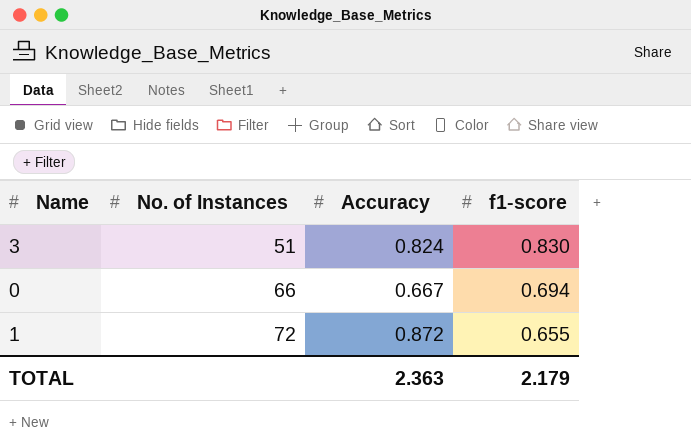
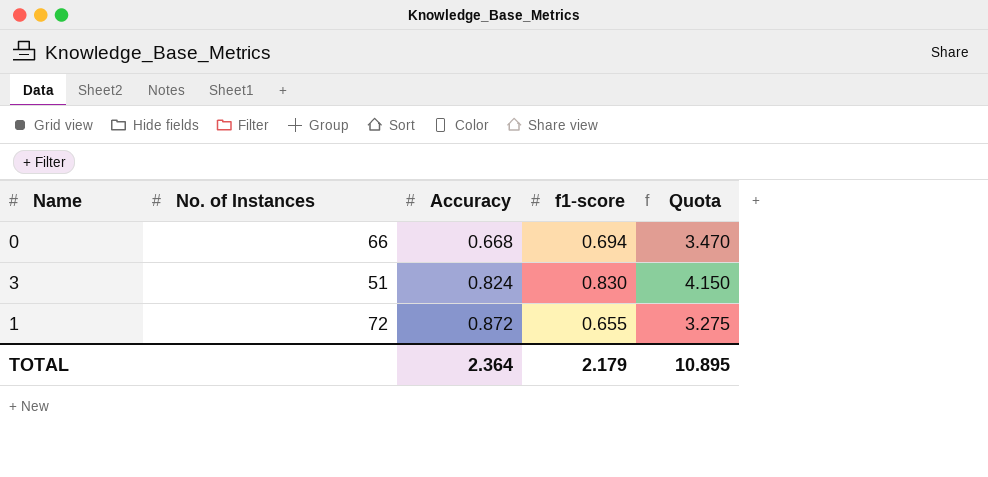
row order: No. of Instances ascending -> Accuracy ascending
column Quota | formula: none -> [f1-score] * 5
0 | Accuracy: 0.667 -> 0.668
TOTAL | Accuracy: 2.363 -> 2.364

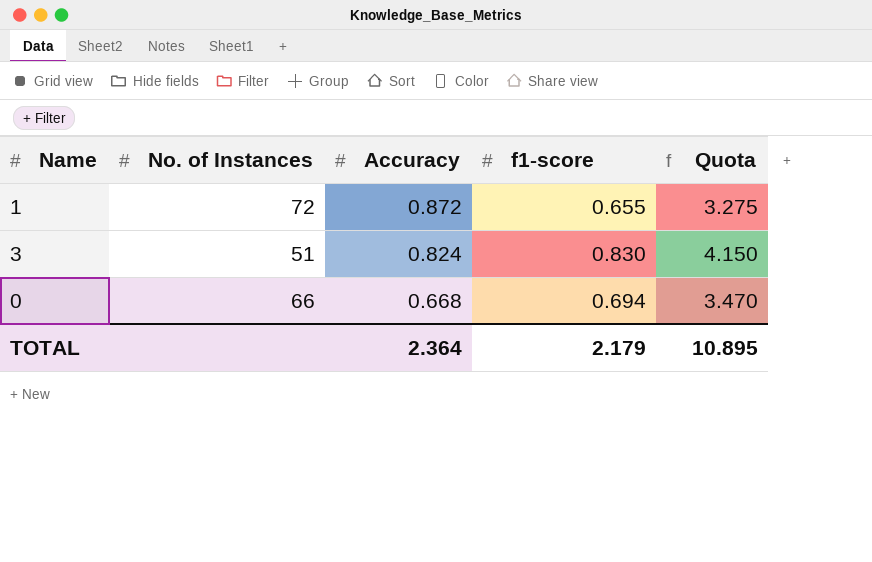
row order: Accuracy ascending -> Accuracy descending

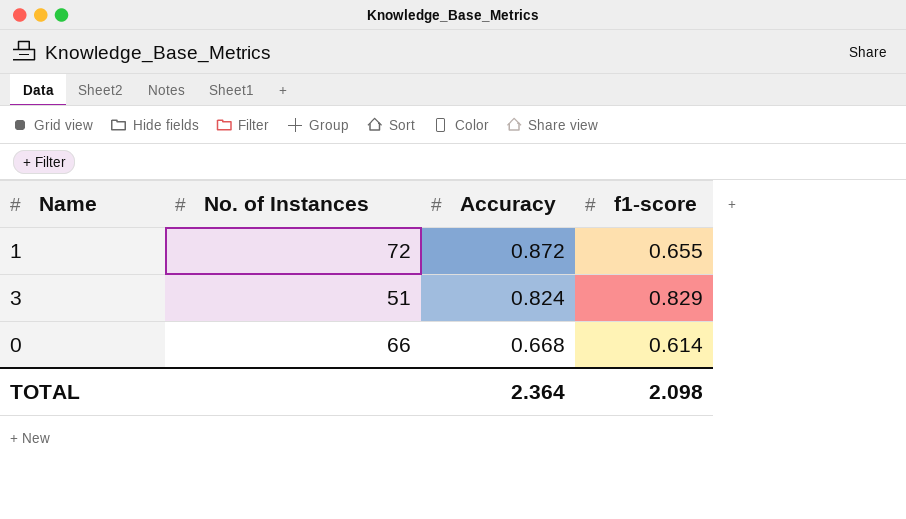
column Quota | formula: [f1-score] * 5 -> none
3 | f1-score: 0.830 -> 0.829
0 | f1-score: 0.694 -> 0.614
TOTAL | f1-score: 2.179 -> 2.098

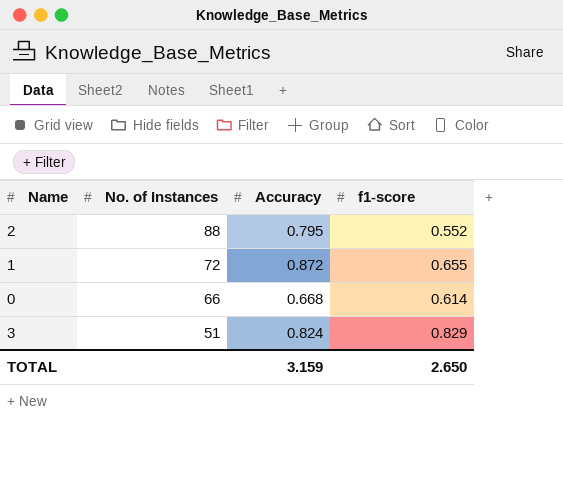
row order: Accuracy descending -> No. of Instances descending
row 2: none -> 88 | 0.795 | 0.552
TOTAL | Accuracy: 2.364 -> 3.159
TOTAL | f1-score: 2.098 -> 2.650

